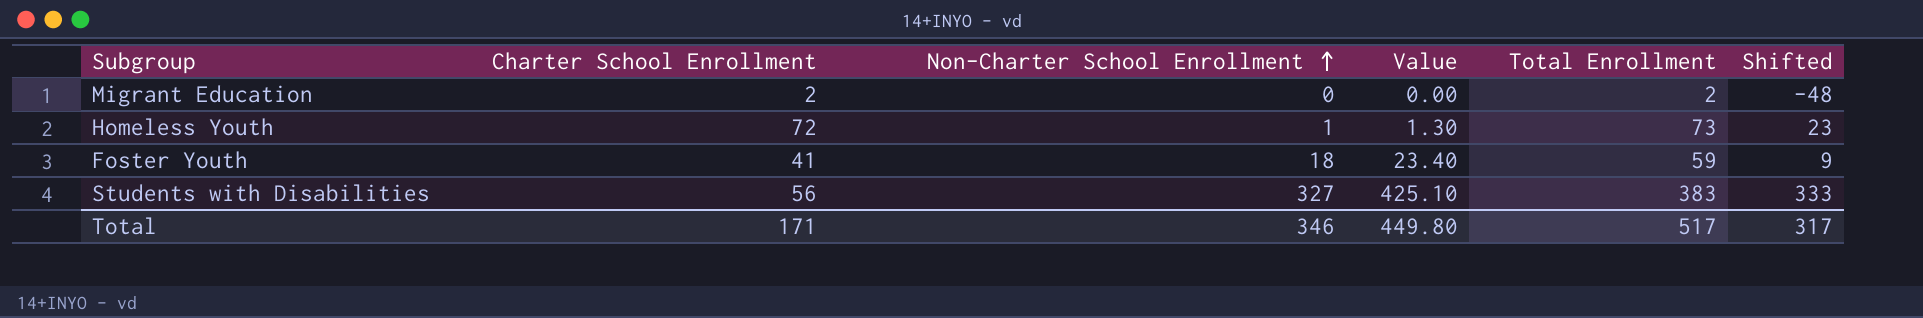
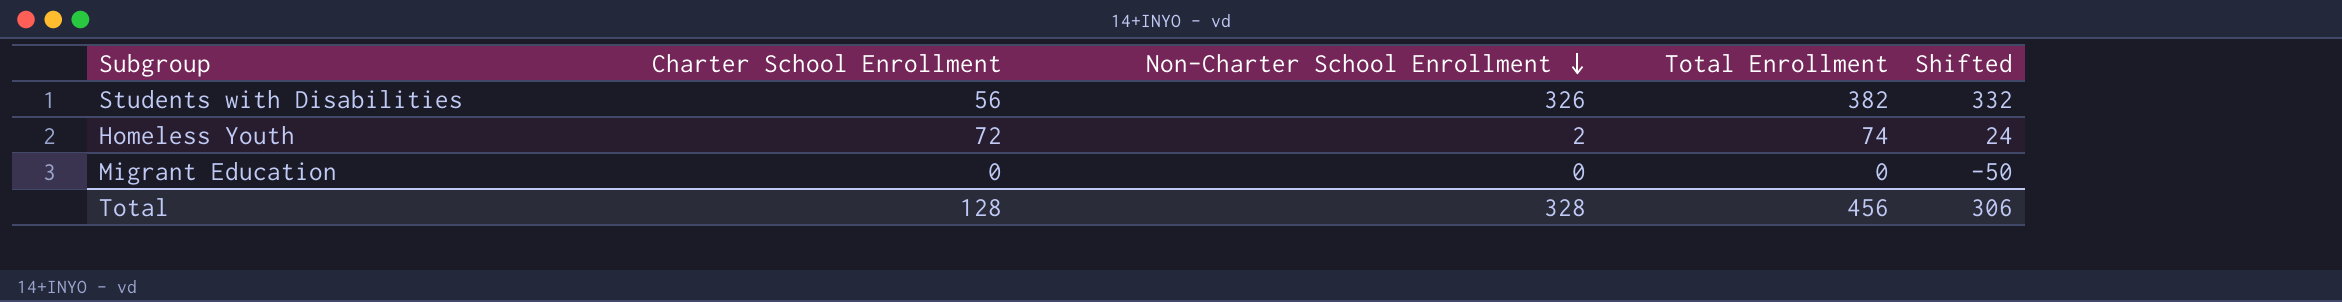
row order: Non-Charter School Enrollment ascending -> Non-Charter School Enrollment descending
column Value | formula: [Non-Charter School Enrollment] * 1.3 -> none
row Foster Youth: 41 | 18 | 23.40 | 59 | 9 -> none
Students with Disabilities | Non-Charter School Enrollment: 327 -> 326
Students with Disabilities | Total Enrollment: 383 -> 382
Students with Disabilities | Shifted: 333 -> 332
Homeless Youth | Non-Charter School Enrollment: 1 -> 2
Homeless Youth | Total Enrollment: 73 -> 74
Homeless Youth | Shifted: 23 -> 24
Migrant Education | Charter School Enrollment: 2 -> 0
Migrant Education | Total Enrollment: 2 -> 0
Migrant Education | Shifted: -48 -> -50
Total | Charter School Enrollment: 171 -> 128
Total | Non-Charter School Enrollment: 346 -> 328
Total | Total Enrollment: 517 -> 456
Total | Shifted: 317 -> 306

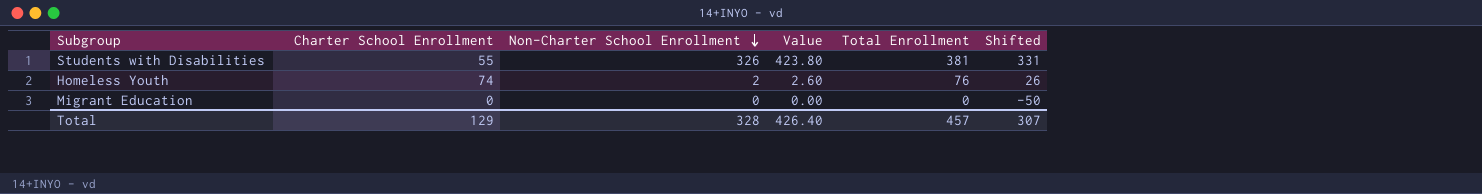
column Value | formula: none -> [Non-Charter School Enrollment] * 1.3
Students with Disabilities | Charter School Enrollment: 56 -> 55
Students with Disabilities | Total Enrollment: 382 -> 381
Students with Disabilities | Shifted: 332 -> 331
Homeless Youth | Charter School Enrollment: 72 -> 74
Homeless Youth | Total Enrollment: 74 -> 76
Homeless Youth | Shifted: 24 -> 26
Total | Charter School Enrollment: 128 -> 129
Total | Total Enrollment: 456 -> 457
Total | Shifted: 306 -> 307

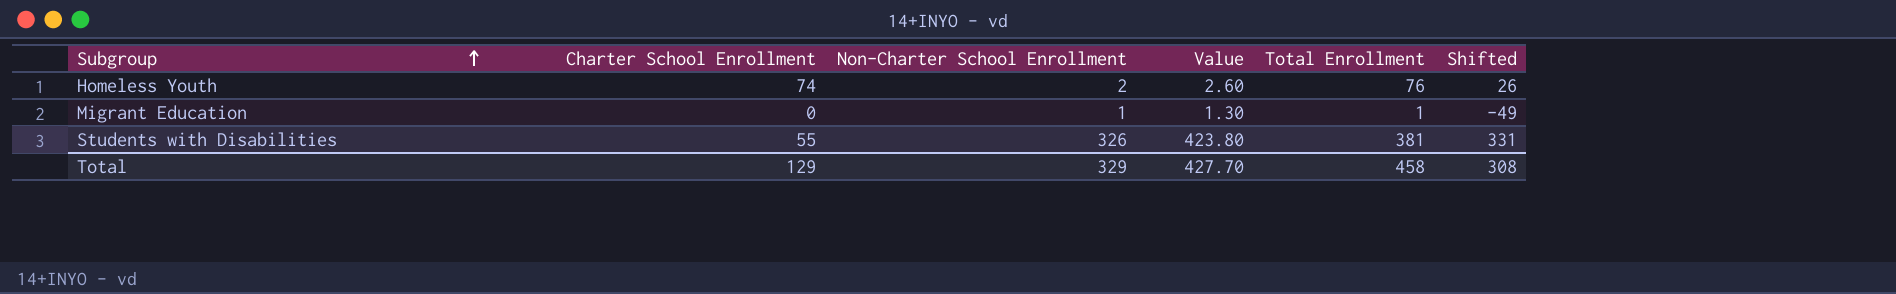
row order: Non-Charter School Enrollment descending -> Subgroup ascending
Migrant Education | Non-Charter School Enrollment: 0 -> 1
Migrant Education | Value: 0.00 -> 1.30
Migrant Education | Total Enrollment: 0 -> 1
Migrant Education | Shifted: -50 -> -49
Total | Non-Charter School Enrollment: 328 -> 329
Total | Value: 426.40 -> 427.70
Total | Total Enrollment: 457 -> 458
Total | Shifted: 307 -> 308

